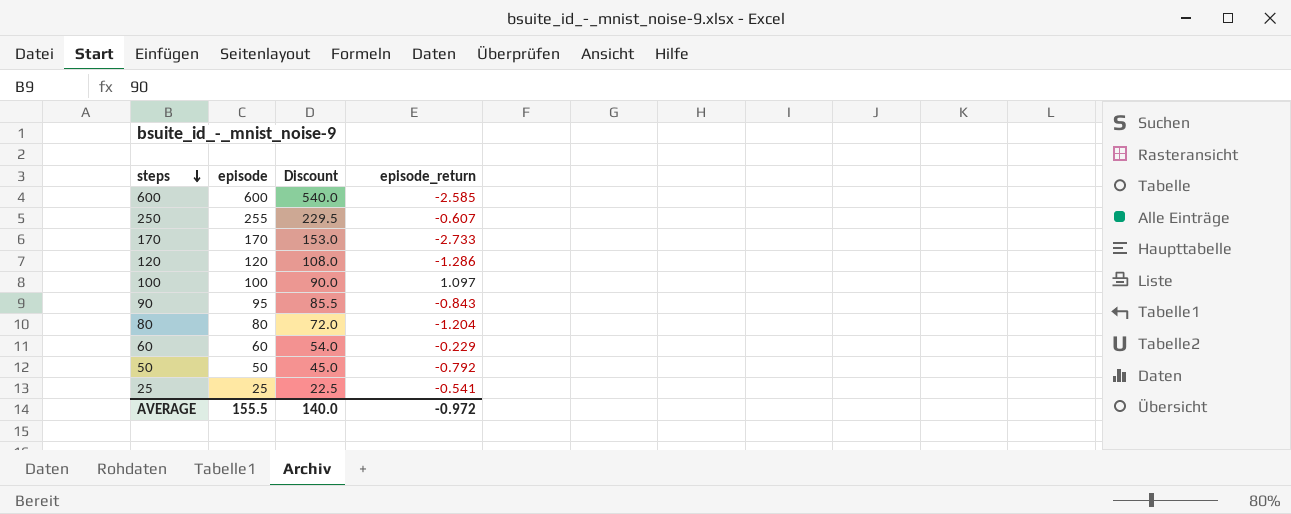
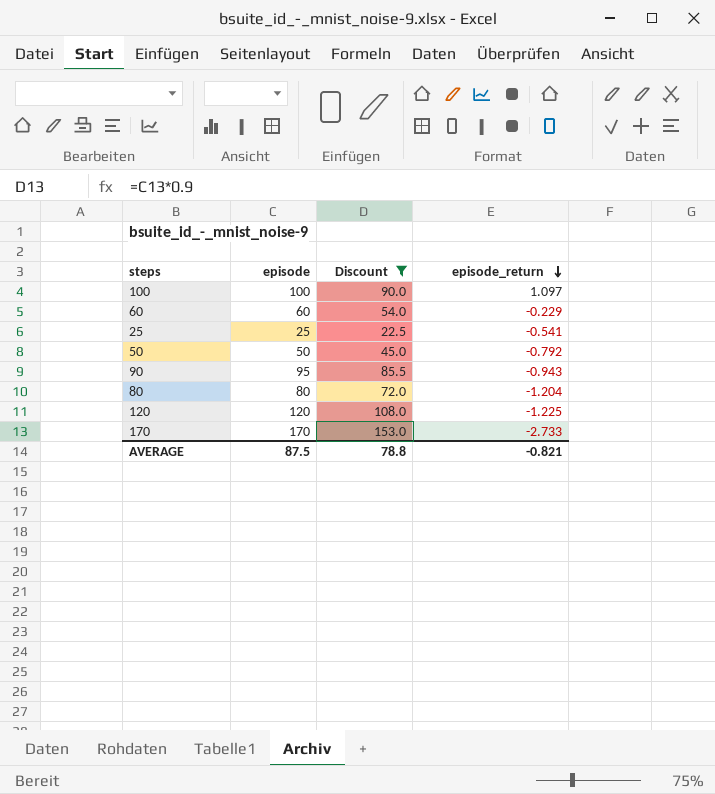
filter: none -> Discount <= 153.0
row order: steps descending -> episode_return descending
90 | episode_return: -0.843 -> -0.943
120 | episode_return: -1.286 -> -1.225
AVERAGE | episode: 155.5 -> 87.5
AVERAGE | Discount: 140.0 -> 78.8
AVERAGE | episode_return: -0.972 -> -0.821

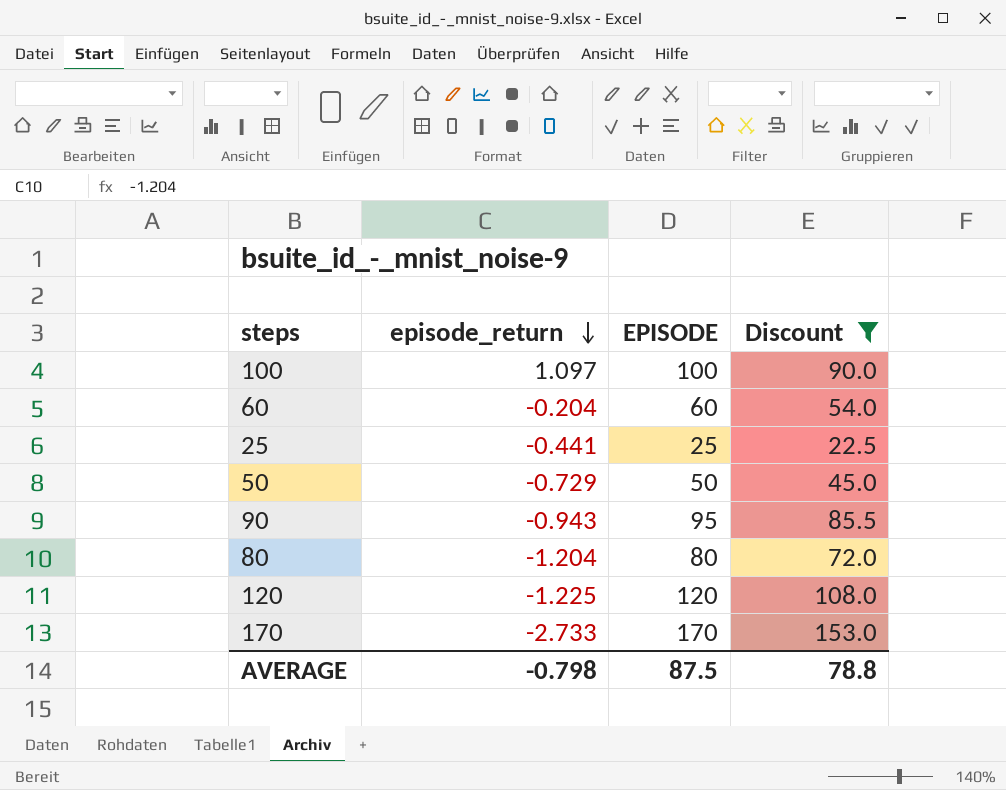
column episode_return | position: 4 -> 2
column name: episode -> EPISODE
60 | episode_return: -0.229 -> -0.204
25 | episode_return: -0.541 -> -0.441
50 | episode_return: -0.792 -> -0.729
AVERAGE | episode_return: -0.821 -> -0.798

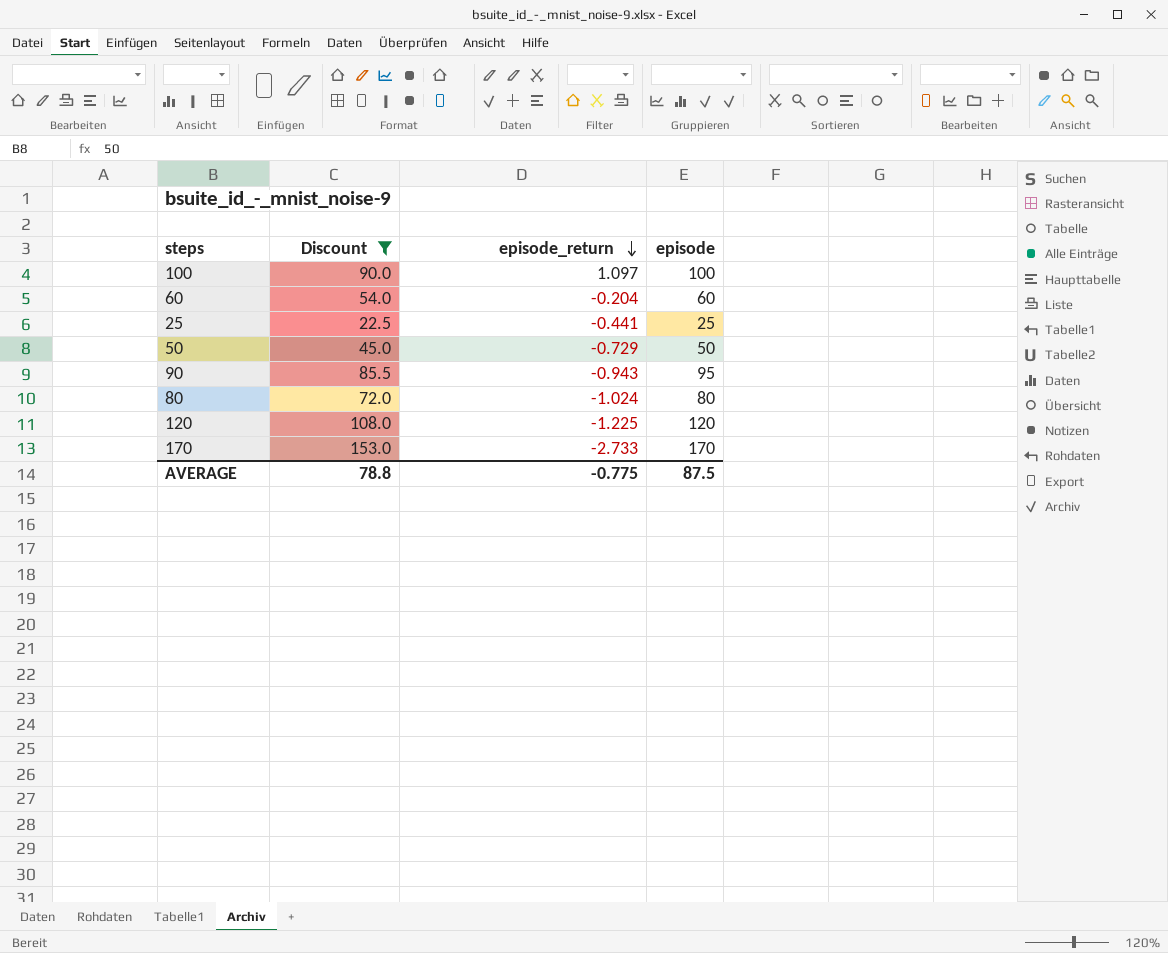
column Discount | position: 4 -> 2
column name: EPISODE -> episode
80 | episode_return: -1.204 -> -1.024
AVERAGE | episode_return: -0.798 -> -0.775

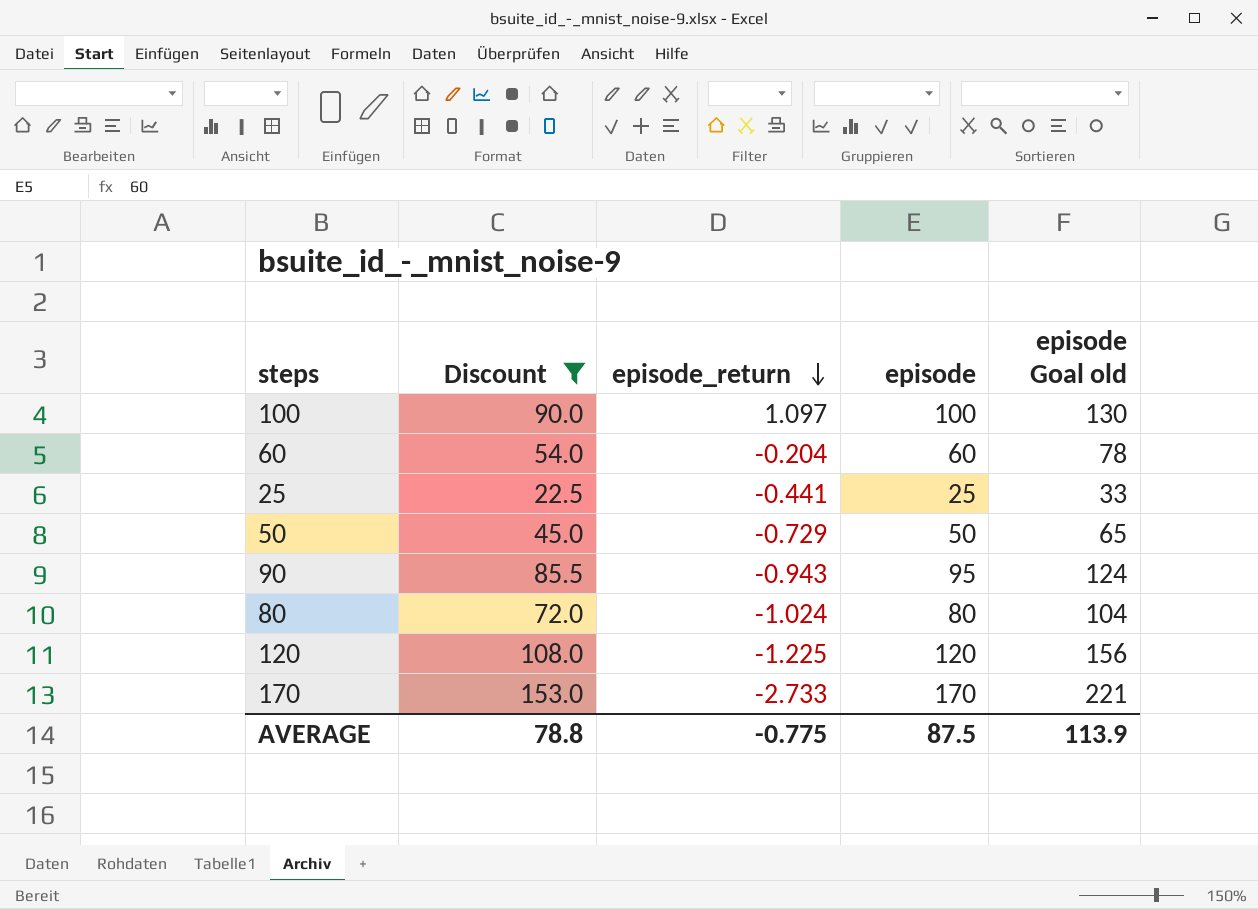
column episode Goal old | formula: none -> [episode] * 1.3

